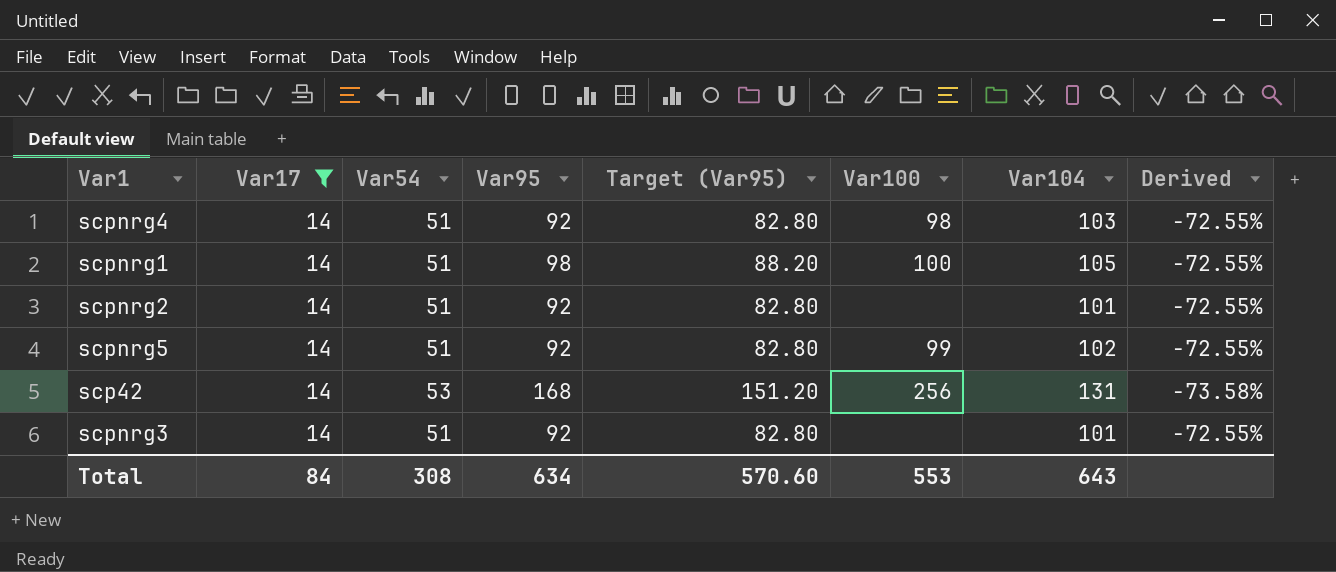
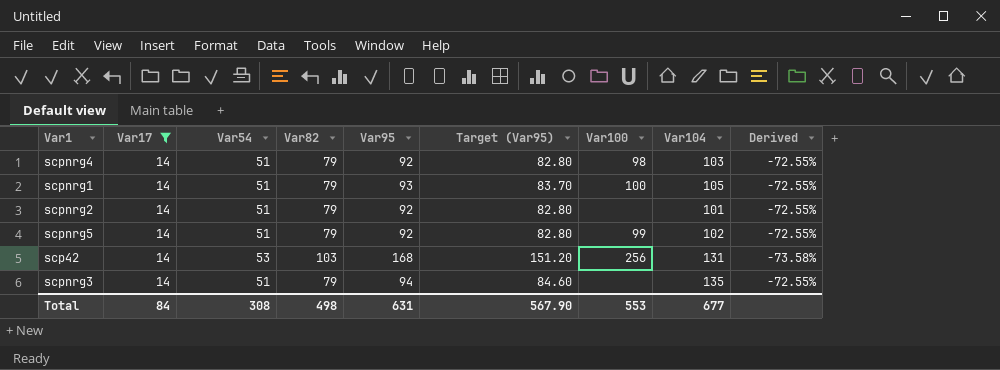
column Var82 | position: none -> 4
scpnrg1 | Var95: 98 -> 93
scpnrg1 | Target (Var95): 88.20 -> 83.70
scpnrg3 | Var95: 92 -> 94
scpnrg3 | Target (Var95): 82.80 -> 84.60
scpnrg3 | Var104: 101 -> 135
Total | Var95: 634 -> 631
Total | Target (Var95): 570.60 -> 567.90
Total | Var104: 643 -> 677

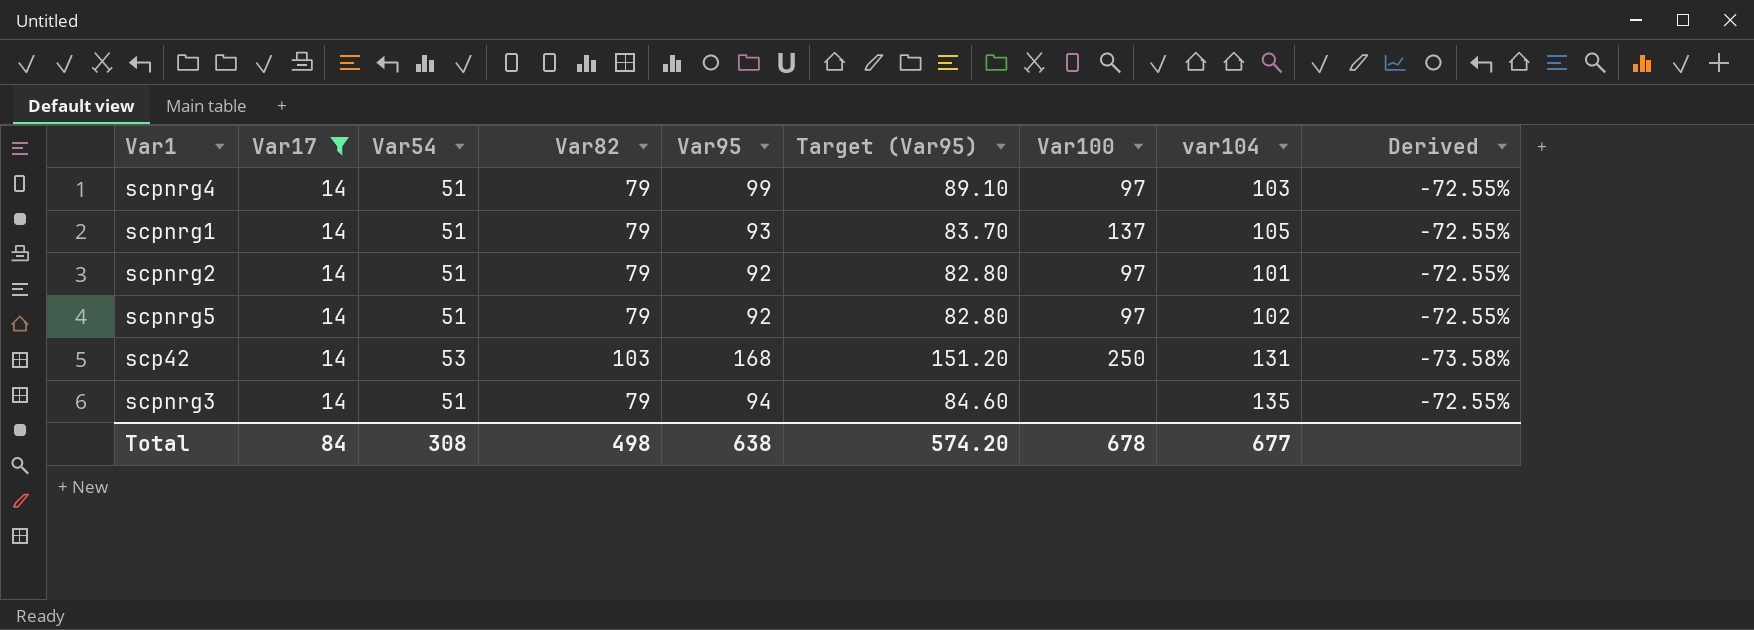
column name: Var104 -> var104
scpnrg4 | Var95: 92 -> 99
scpnrg4 | Target (Var95): 82.80 -> 89.10
scpnrg4 | Var100: 98 -> 97
scpnrg1 | Var100: 100 -> 137
scpnrg2 | Var100: none -> 97
scpnrg5 | Var100: 99 -> 97
scp42 | Var100: 256 -> 250
Total | Var95: 631 -> 638
Total | Target (Var95): 567.90 -> 574.20
Total | Var100: 553 -> 678

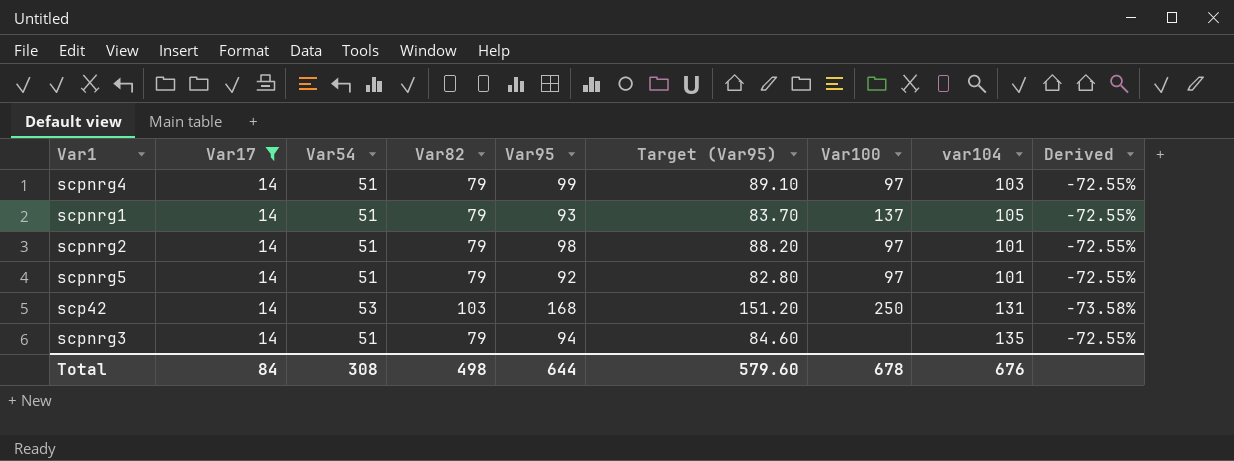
scpnrg2 | Var95: 92 -> 98
scpnrg2 | Target (Var95): 82.80 -> 88.20
scpnrg5 | var104: 102 -> 101
Total | Var95: 638 -> 644
Total | Target (Var95): 574.20 -> 579.60
Total | var104: 677 -> 676

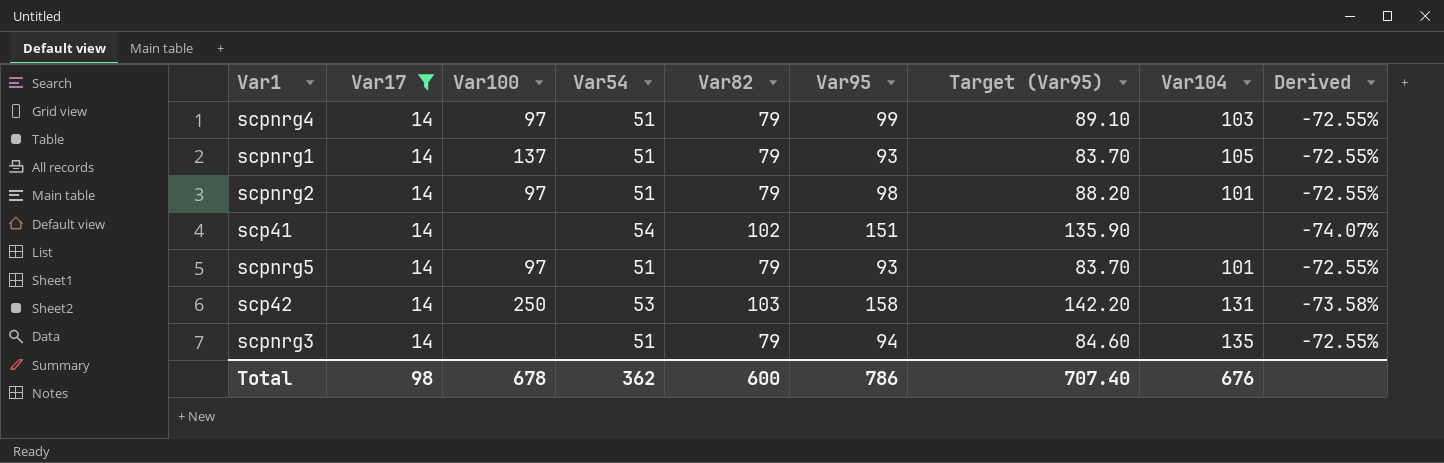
column Var100 | position: 7 -> 3
column name: var104 -> Var104
row scp41: none -> 14 | none | 54 | 102 | 151 | 135.90 | none | -74.07%
scpnrg5 | Var95: 92 -> 93
scpnrg5 | Target (Var95): 82.80 -> 83.70
scp42 | Var95: 168 -> 158
scp42 | Target (Var95): 151.20 -> 142.20
Total | Var17: 84 -> 98
Total | Var54: 308 -> 362
Total | Var82: 498 -> 600
Total | Var95: 644 -> 786
Total | Target (Var95): 579.60 -> 707.40

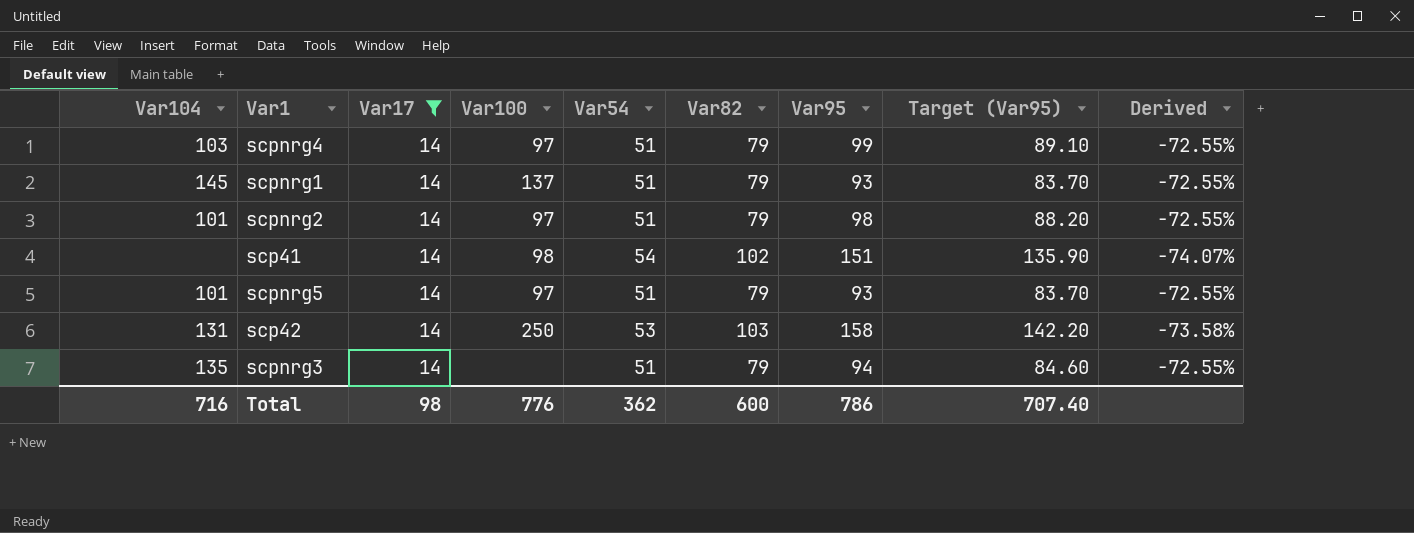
column Var104 | position: 8 -> 1
scpnrg1 | Var104: 105 -> 145
scp41 | Var100: none -> 98
Total | Var104: 676 -> 716
Total | Var100: 678 -> 776

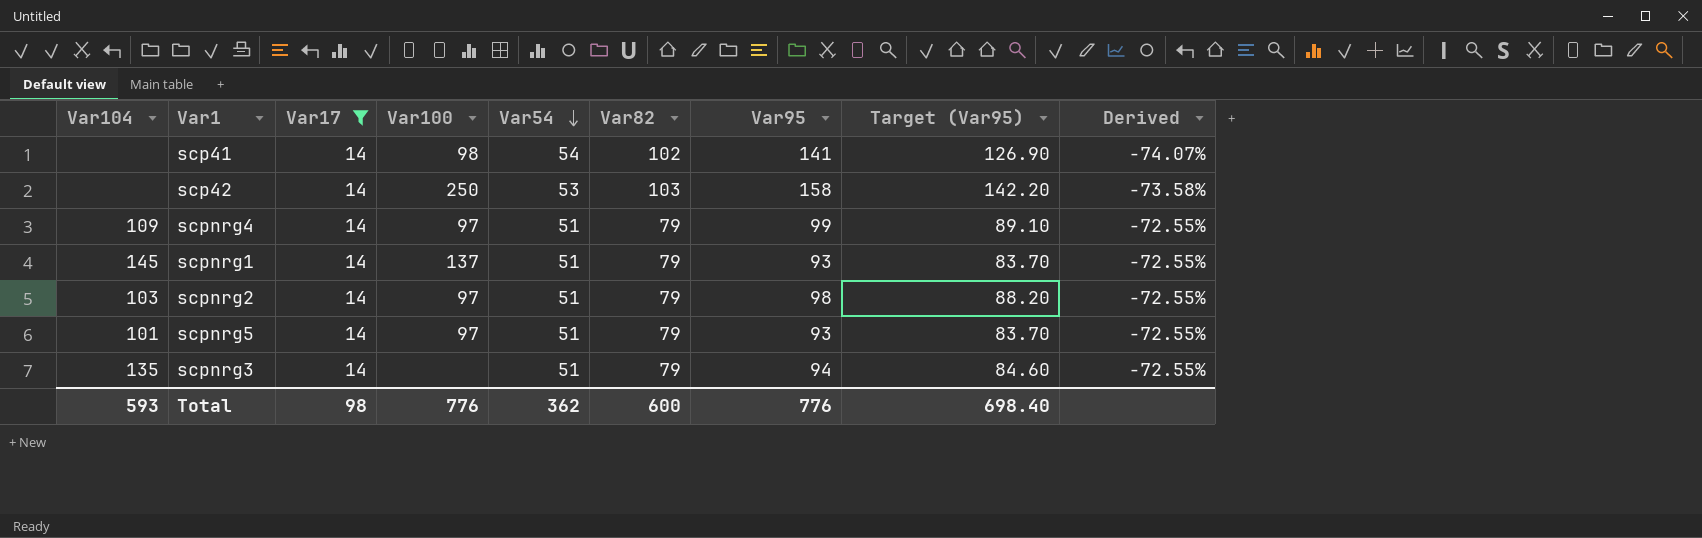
row order: none -> Var54 descending
scp41 | Var95: 151 -> 141
scp41 | Target (Var95): 135.90 -> 126.90
scp42 | Var104: 131 -> none
scpnrg4 | Var104: 103 -> 109
scpnrg2 | Var104: 101 -> 103
Total | Var104: 716 -> 593
Total | Var95: 786 -> 776
Total | Target (Var95): 707.40 -> 698.40

